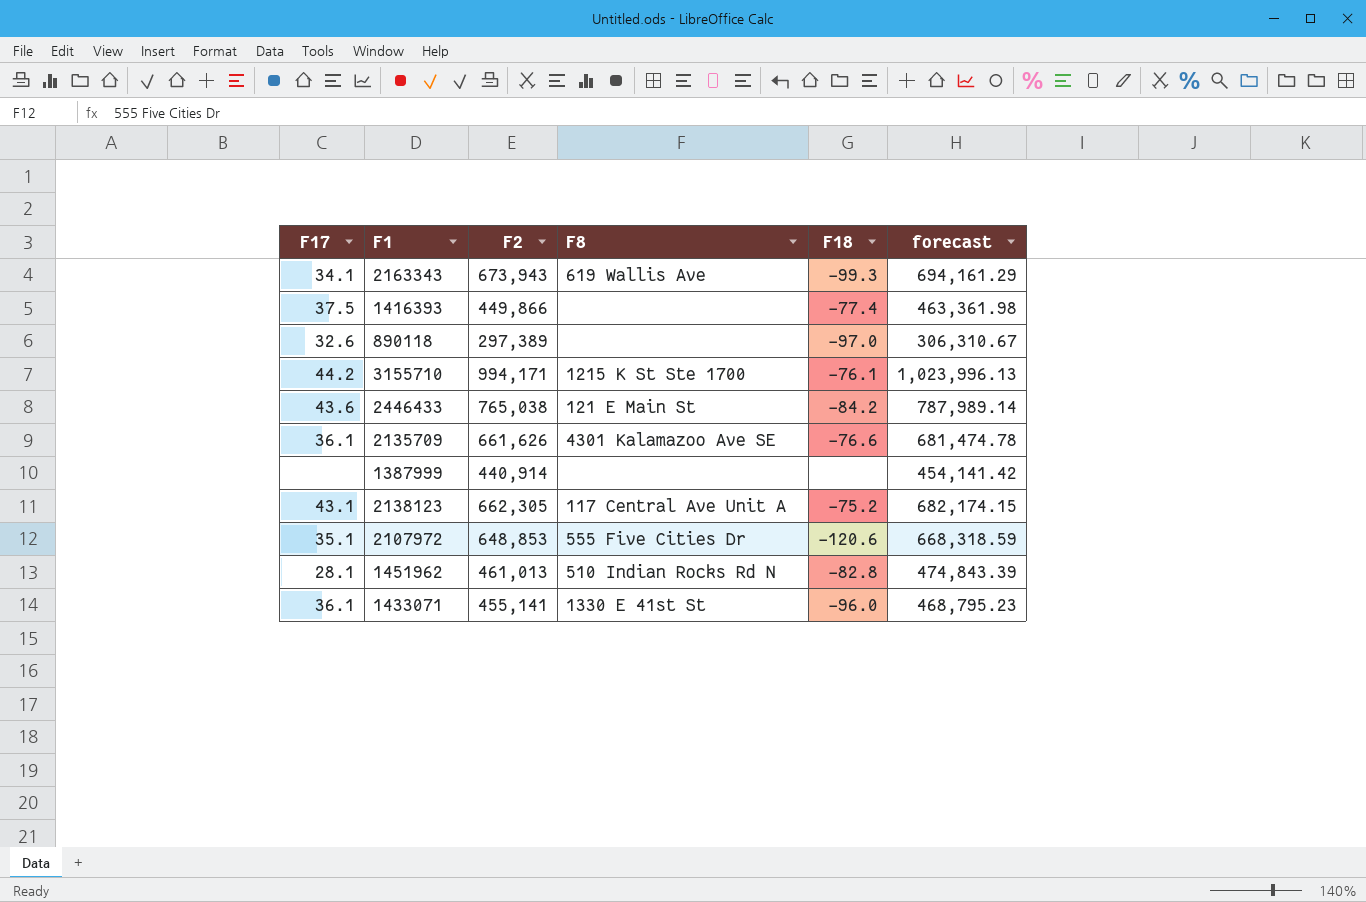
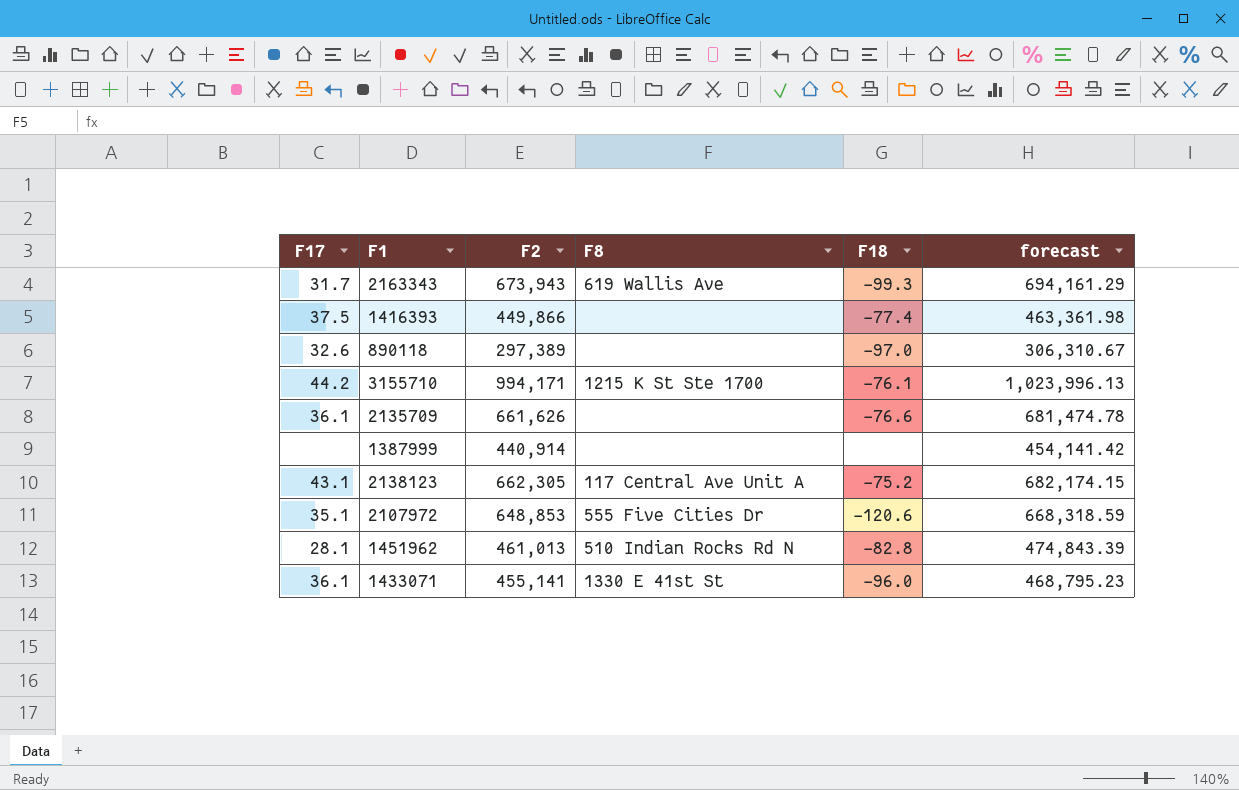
row 2446433: 43.6 | 765,038 | 121 E Main St | -84.2 | 787,989.14 -> none
2163343 | F17: 34.1 -> 31.7
2135709 | F8: 4301 Kalamazoo Ave SE -> none

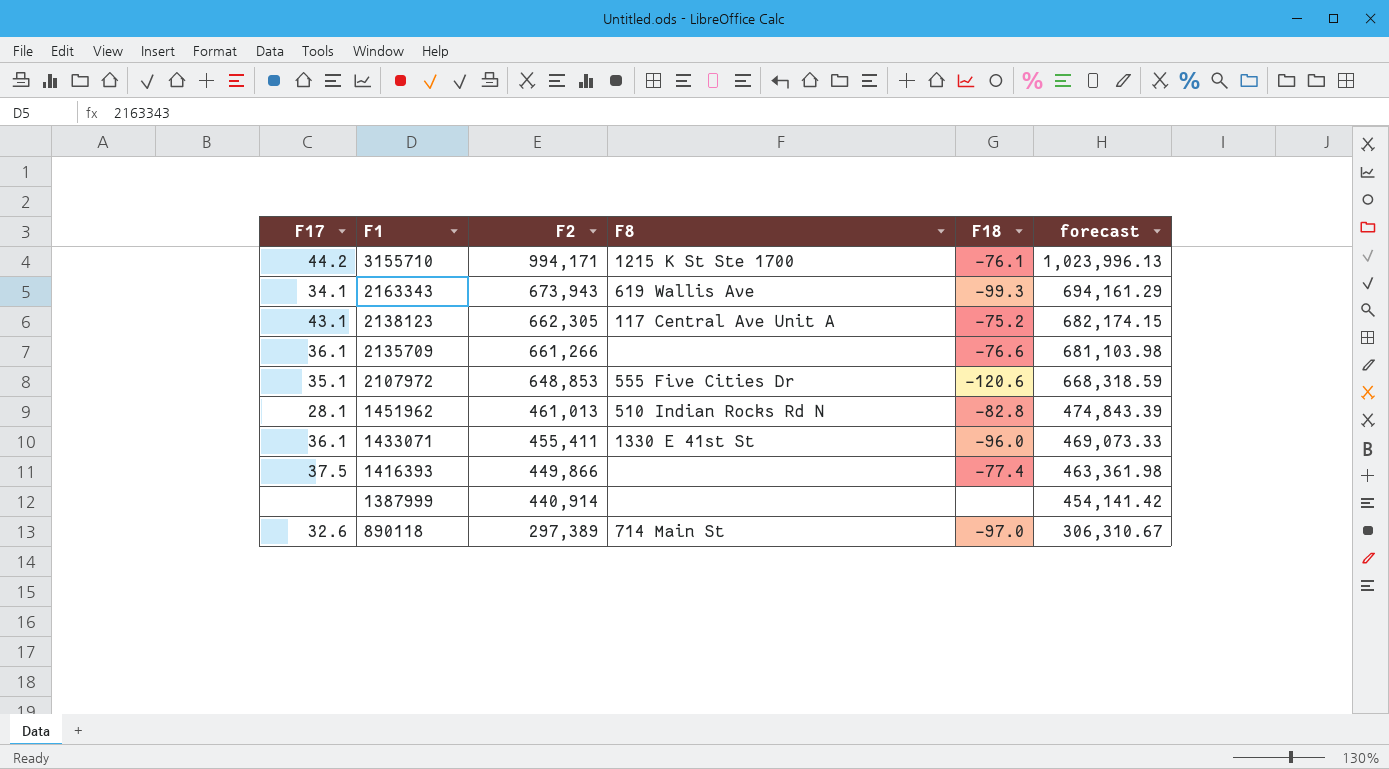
row order: none -> F1 descending
2163343 | F17: 31.7 -> 34.1
2135709 | F2: 661,626 -> 661,266
2135709 | forecast: 681,474.78 -> 681,103.98
1433071 | F2: 455,141 -> 455,411
1433071 | forecast: 468,795.23 -> 469,073.33
890118 | F8: none -> 714 Main St

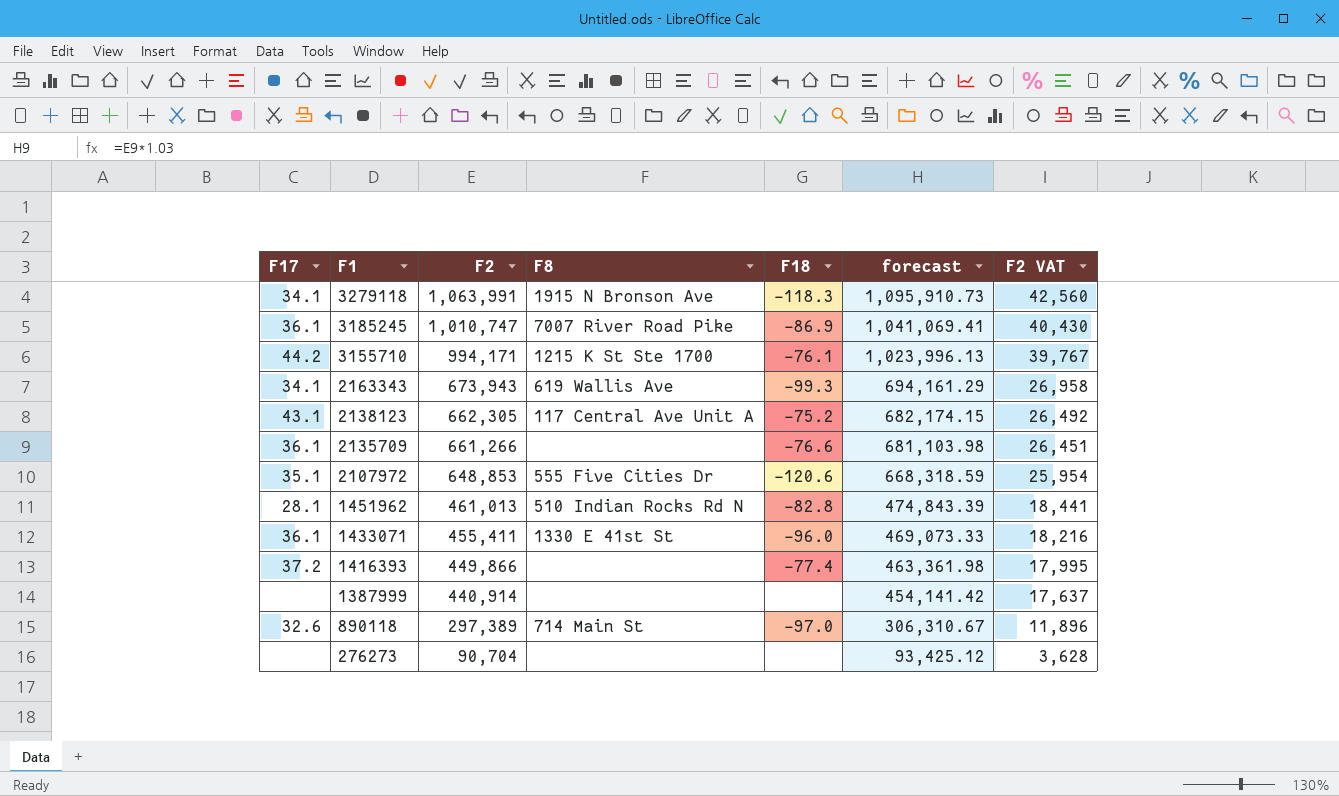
column F2 VAT | formula: none -> [F2] * 0.04
row 3279118: none -> 34.1 | 1,063,991 | 1915 N Bronson Ave | -118.3 | 1,095,910.73 | 42,560
row 3185245: none -> 36.1 | 1,010,747 | 7007 River Road Pike | -86.9 | 1,041,069.41 | 40,430
1416393 | F17: 37.5 -> 37.2
row 276273: none -> none | 90,704 | none | none | 93,425.12 | 3,628

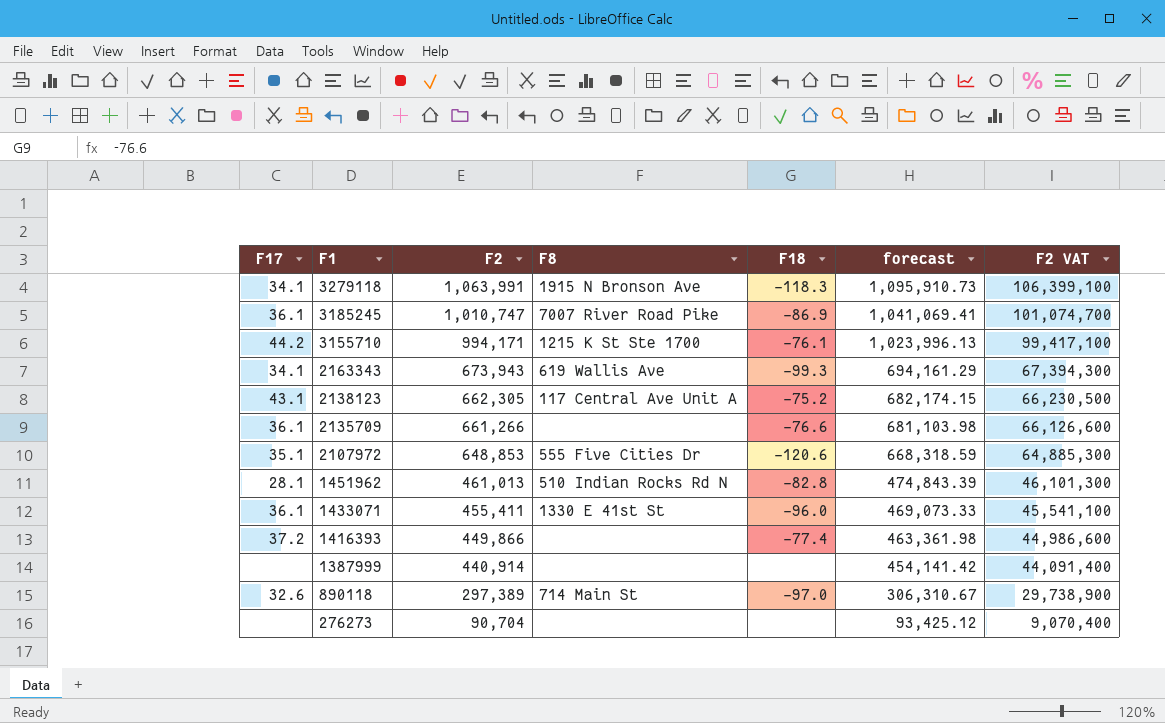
column F2 VAT | formula: [F2] * 0.04 -> [F2] * 100

